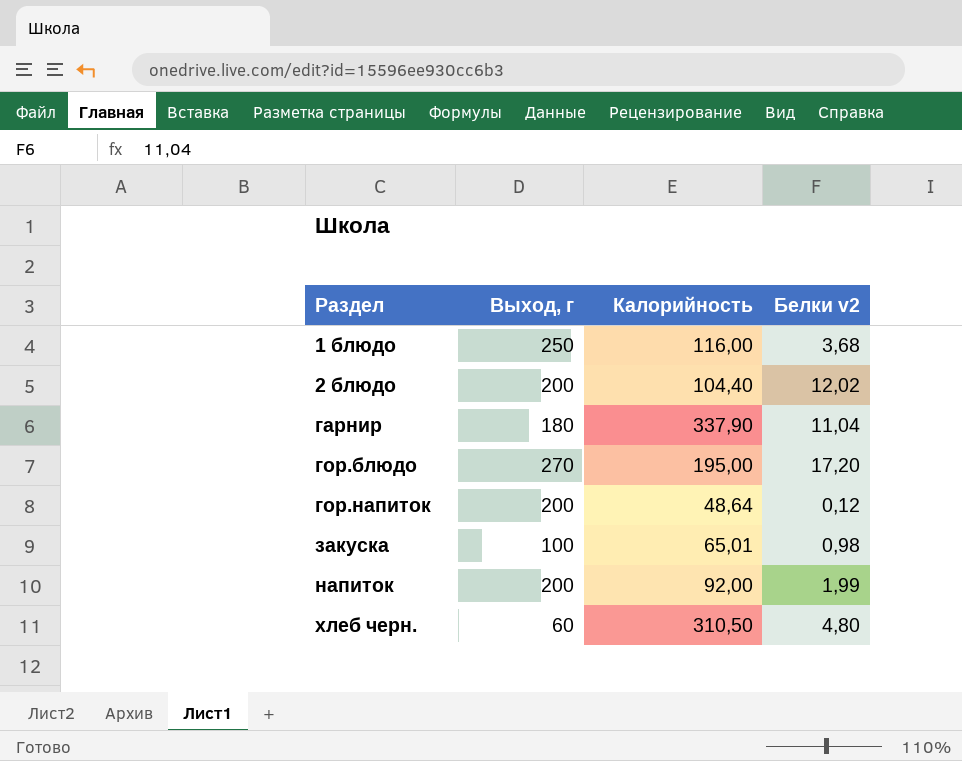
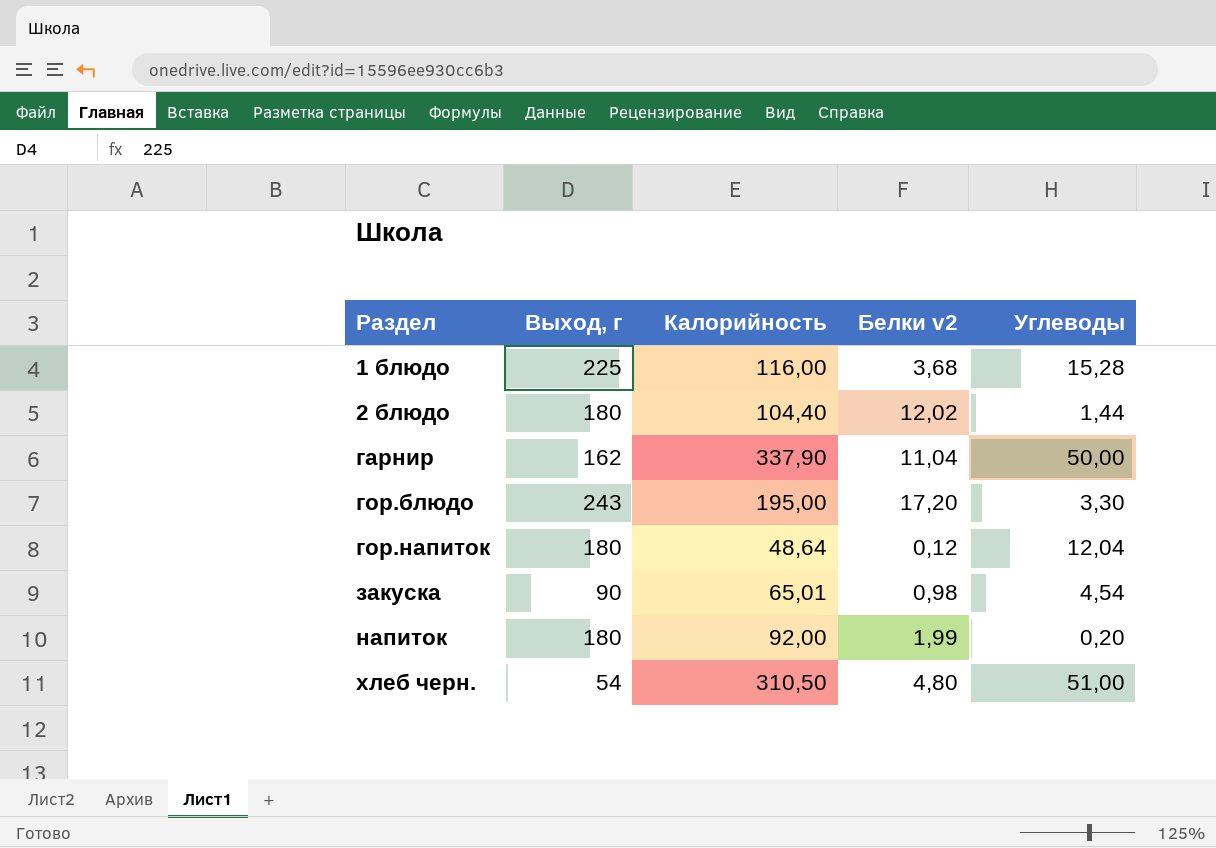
column Углеводы | position: none -> 5
1 блюдо | Выход, г: 250 -> 225
2 блюдо | Выход, г: 200 -> 180
гарнир | Выход, г: 180 -> 162
гор.блюдо | Выход, г: 270 -> 243
гор.напиток | Выход, г: 200 -> 180
закуска | Выход, г: 100 -> 90
напиток | Выход, г: 200 -> 180
хлеб черн. | Выход, г: 60 -> 54

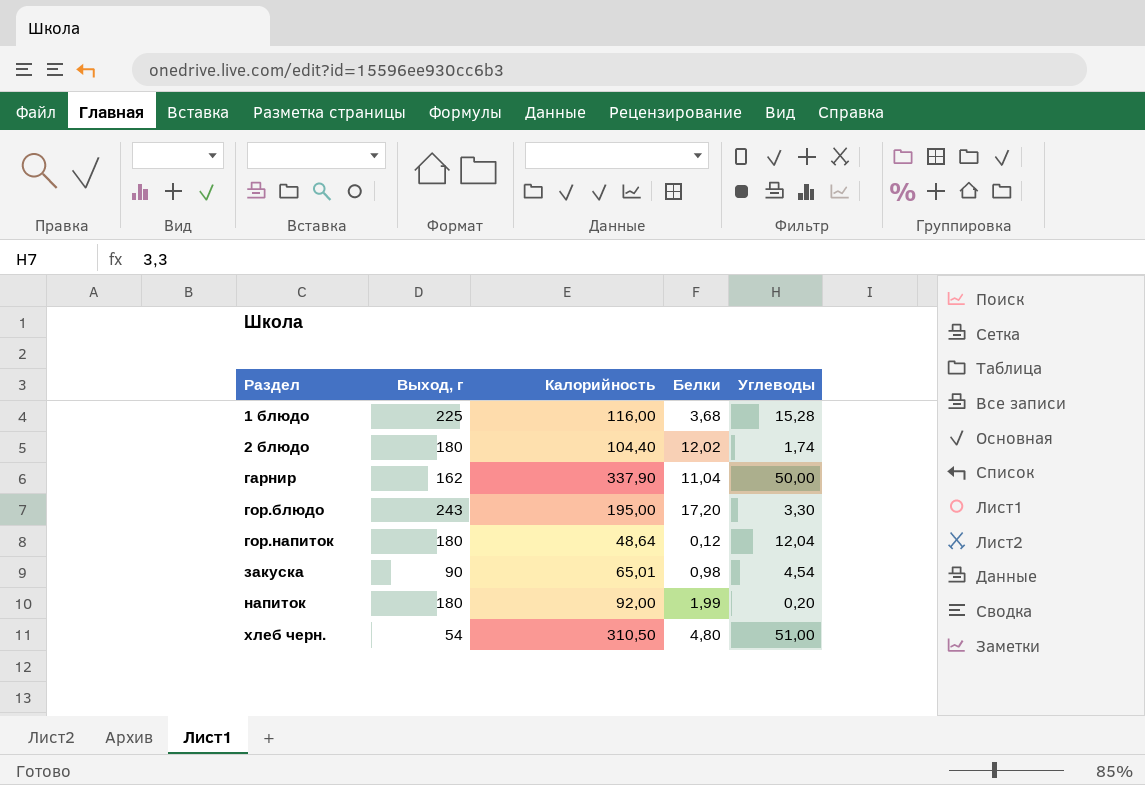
column name: Белки v2 -> Белки
2 блюдо | Углеводы: 1,44 -> 1,74

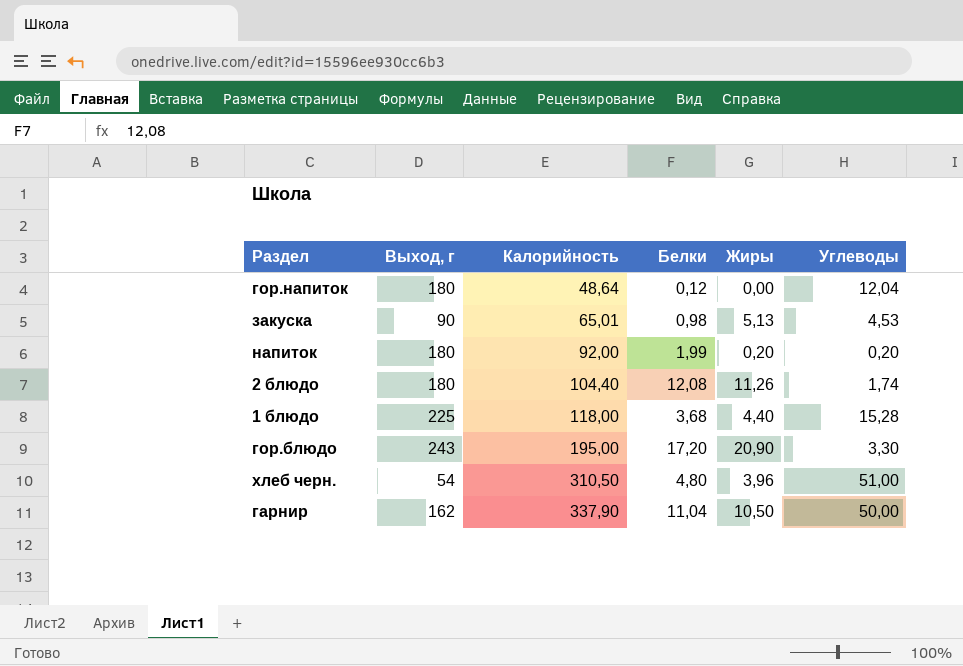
row order: Раздел ascending -> Калорийность ascending
column Жиры | position: none -> 5
закуска | Углеводы: 4,54 -> 4,53
2 блюдо | Белки: 12,02 -> 12,08
1 блюдо | Калорийность: 116,00 -> 118,00

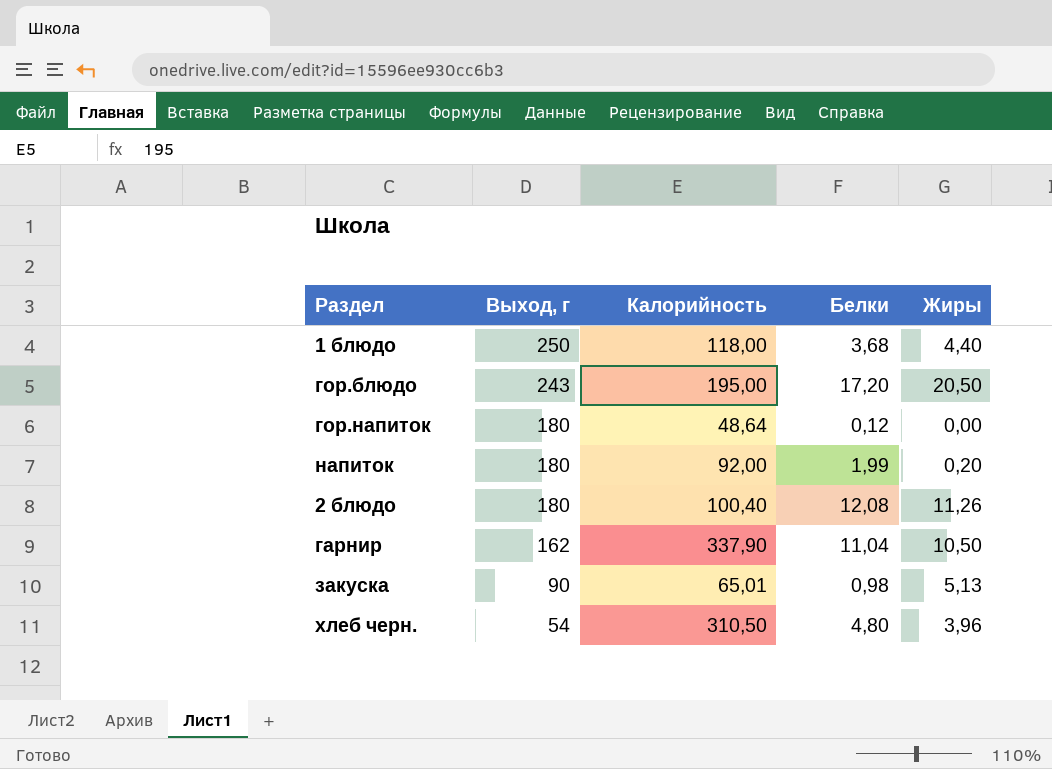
row order: Калорийность ascending -> Выход, г descending
column Углеводы | position: 6 -> none
1 блюдо | Выход, г: 225 -> 250
гор.блюдо | Жиры: 20,90 -> 20,50
2 блюдо | Калорийность: 104,40 -> 100,40

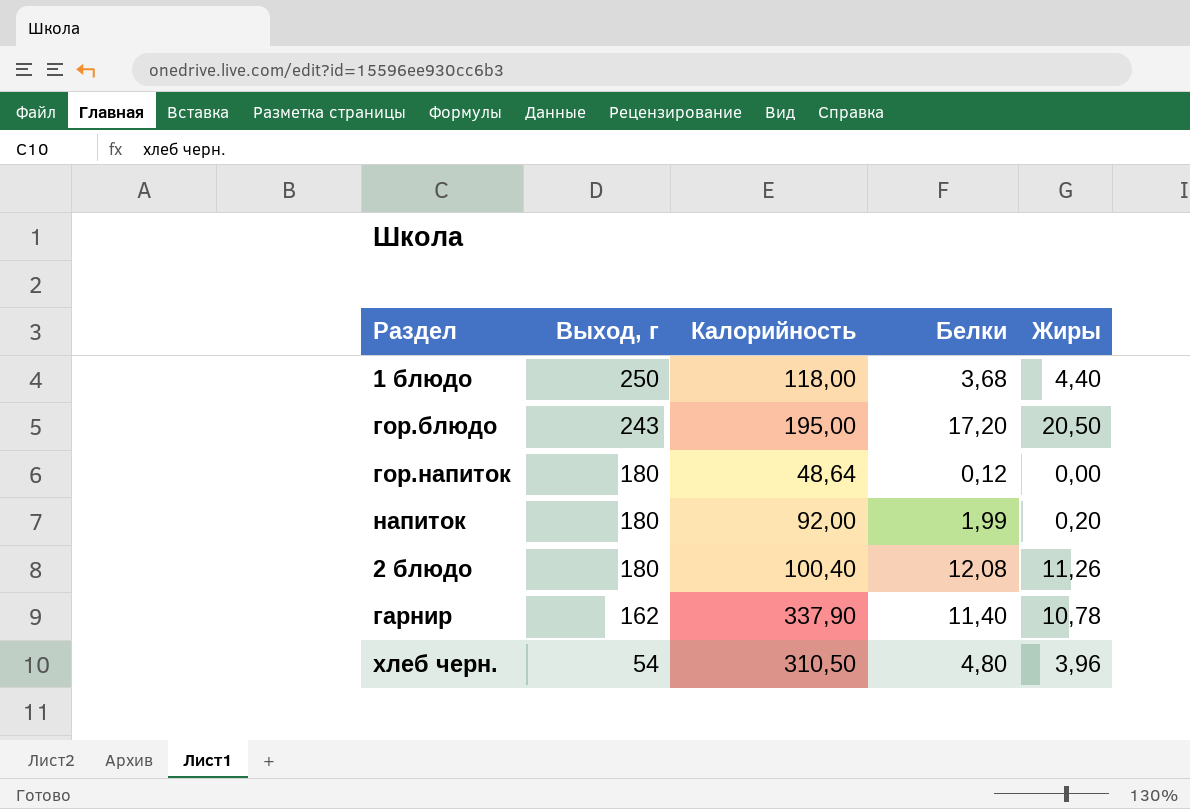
row закуска: 90 | 65,01 | 0,98 | 5,13 -> none
гарнир | Белки: 11,04 -> 11,40
гарнир | Жиры: 10,50 -> 10,78

